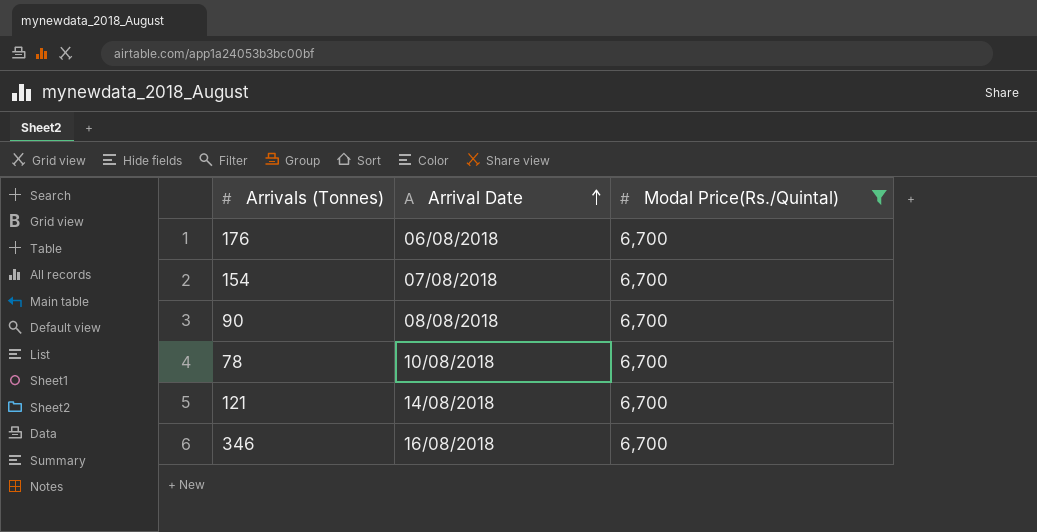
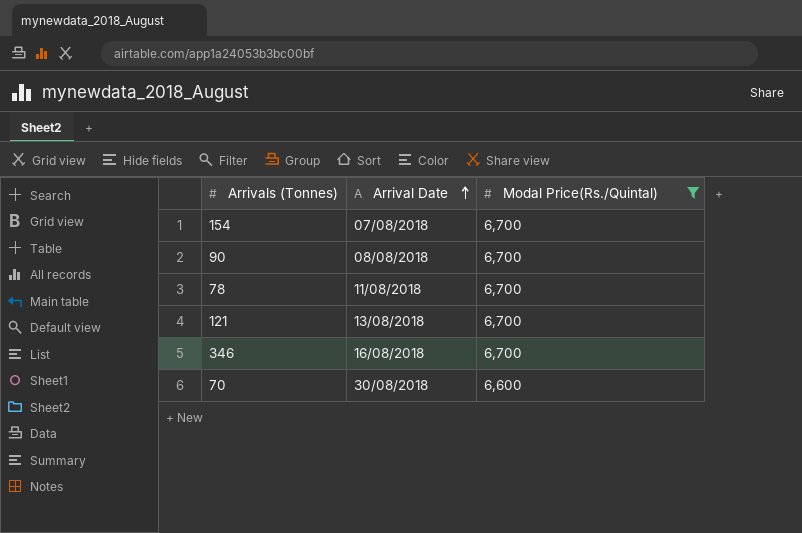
row 176: 06/08/2018 | 6,700 -> none
78 | Arrival Date: 10/08/2018 -> 11/08/2018
121 | Arrival Date: 14/08/2018 -> 13/08/2018
row 70: none -> 30/08/2018 | 6,600

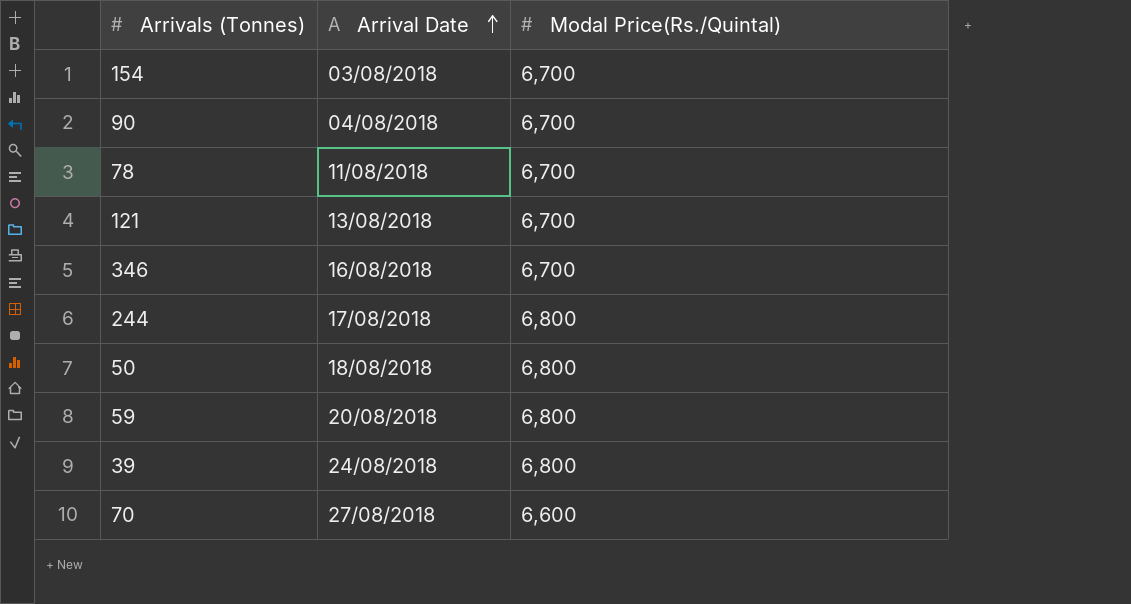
filter: Modal Price(Rs./Quintal) != 6,800 -> none
154 | Arrival Date: 07/08/2018 -> 03/08/2018
90 | Arrival Date: 08/08/2018 -> 04/08/2018
70 | Arrival Date: 30/08/2018 -> 27/08/2018

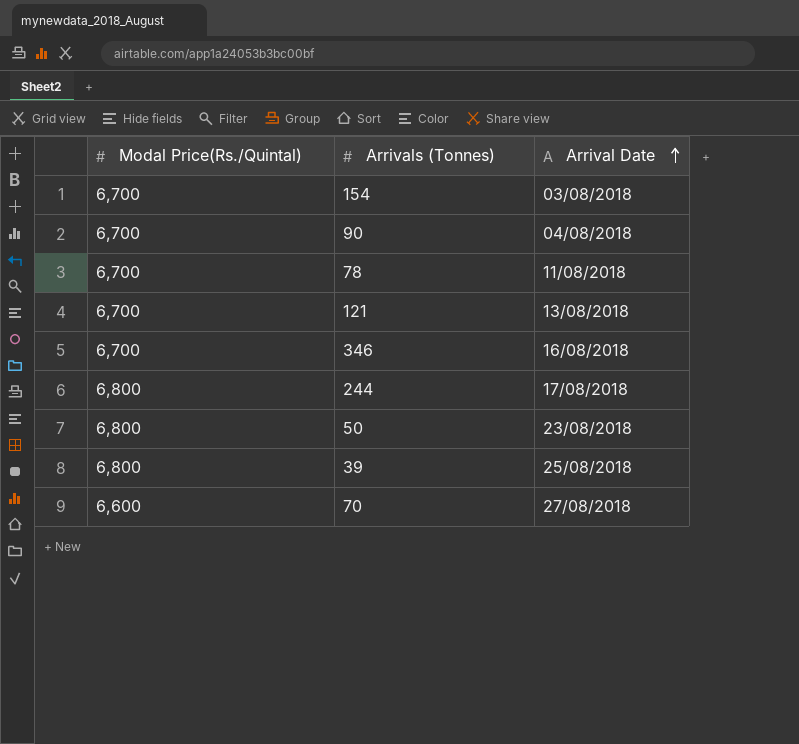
column Modal Price(Rs./Quintal) | position: 3 -> 1
row 59: 20/08/2018 | 6,800 -> none
50 | Arrival Date: 18/08/2018 -> 23/08/2018
39 | Arrival Date: 24/08/2018 -> 25/08/2018

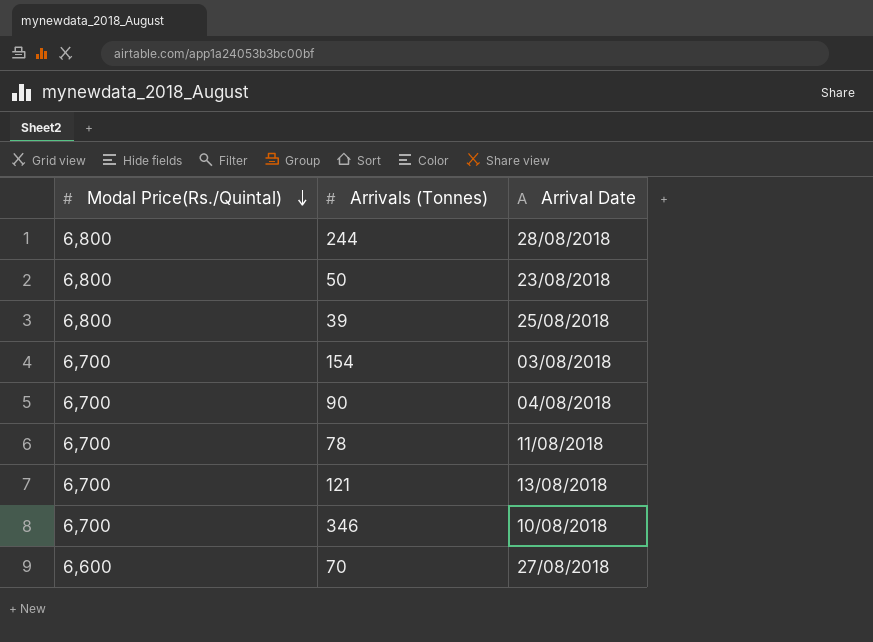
row order: Arrival Date ascending -> Modal Price(Rs./Quintal) descending
244 | Arrival Date: 17/08/2018 -> 28/08/2018
346 | Arrival Date: 16/08/2018 -> 10/08/2018

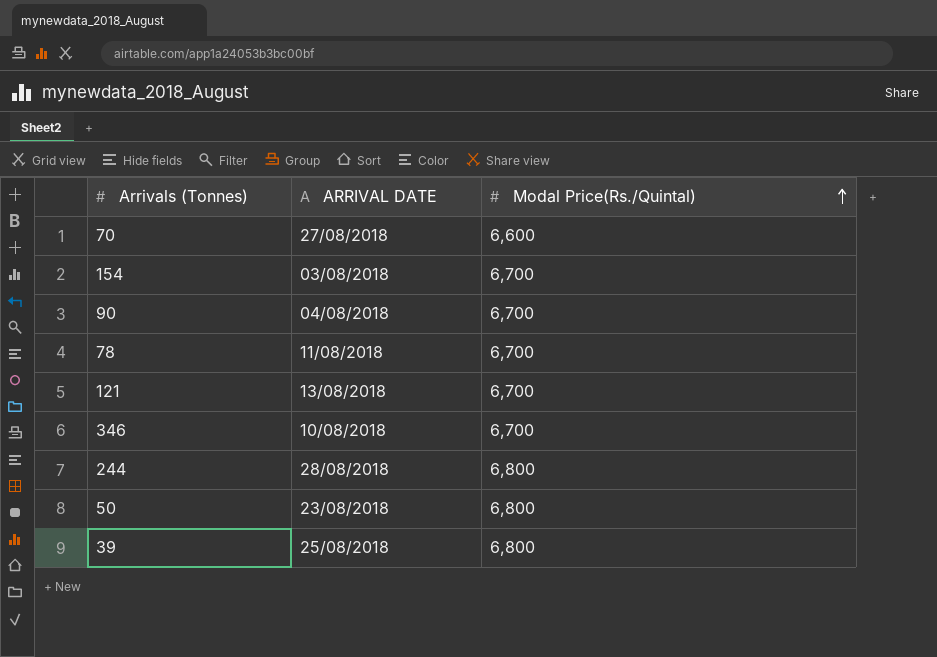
row order: Modal Price(Rs./Quintal) descending -> Modal Price(Rs./Quintal) ascending
column name: Arrival Date -> ARRIVAL DATE
column Modal Price(Rs./Quintal) | position: 1 -> 3

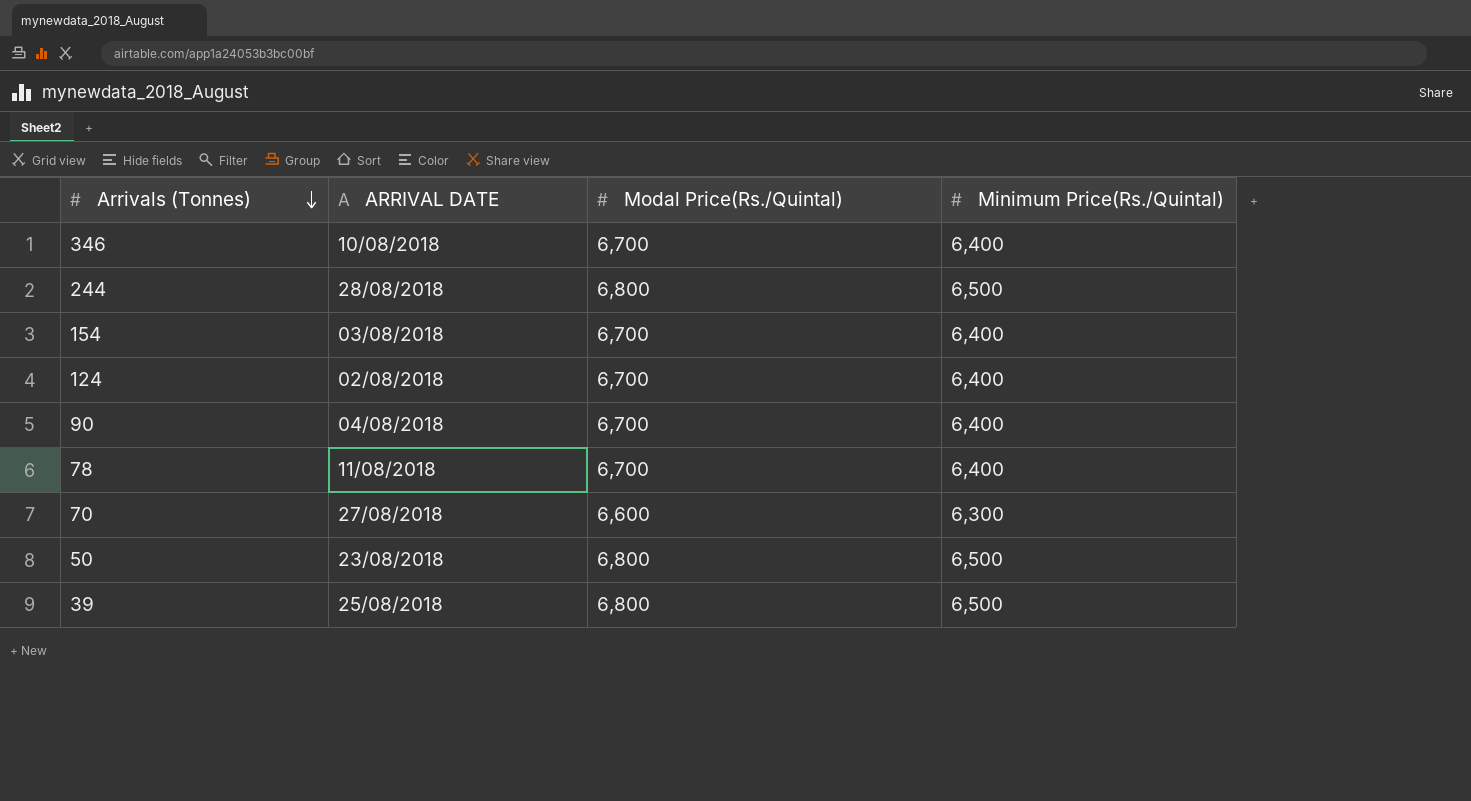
row order: Modal Price(Rs./Quintal) ascending -> Arrivals (Tonnes) descending
column Minimum Price(Rs./Quintal) | position: none -> 4
row 121: 13/08/2018 | 6,700 -> none
row 124: none -> 02/08/2018 | 6,700 | 6,400

